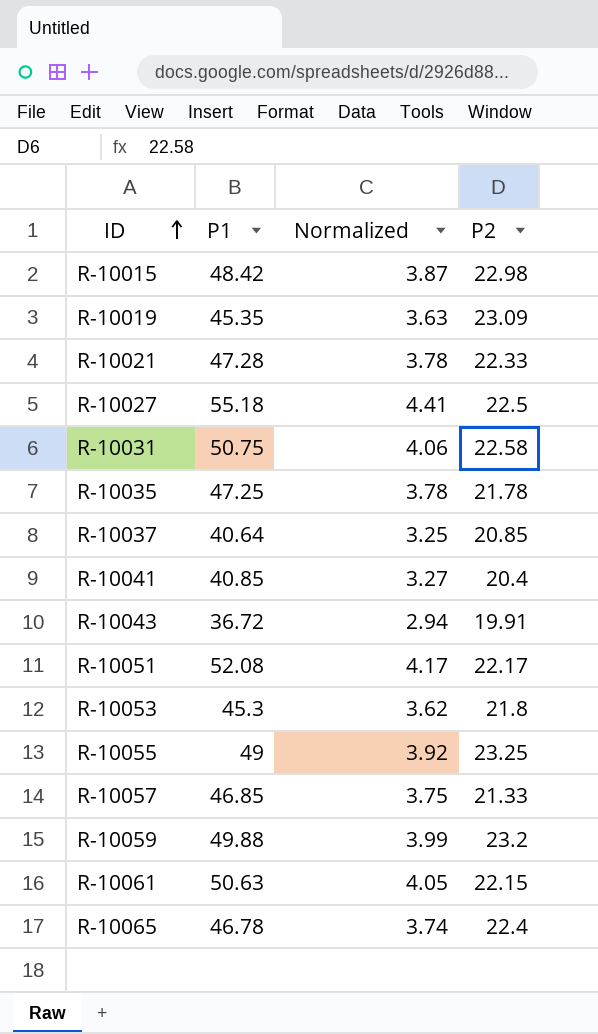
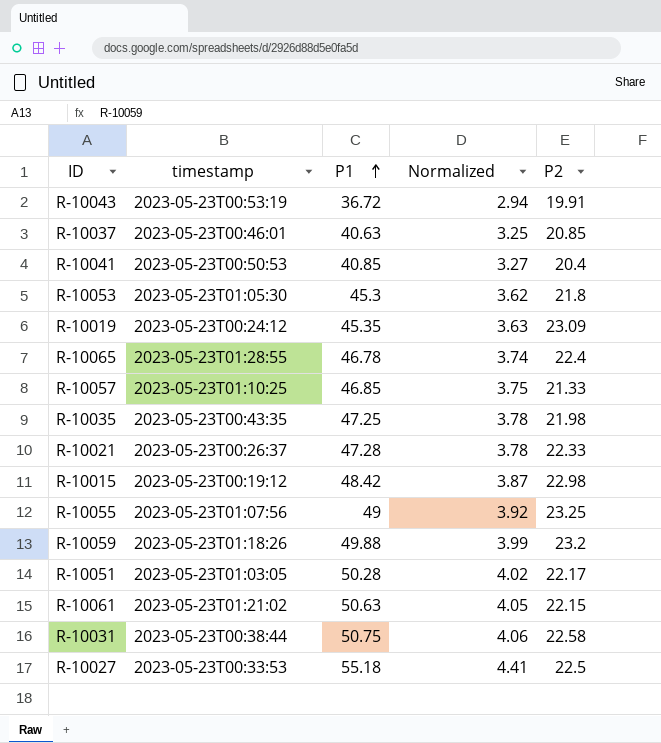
row order: ID ascending -> P1 ascending
column timestamp | position: none -> 2
R-10037 | P1: 40.64 -> 40.63
R-10035 | P2: 21.78 -> 21.98
R-10051 | P1: 52.08 -> 50.28
R-10051 | Normalized: 4.17 -> 4.02

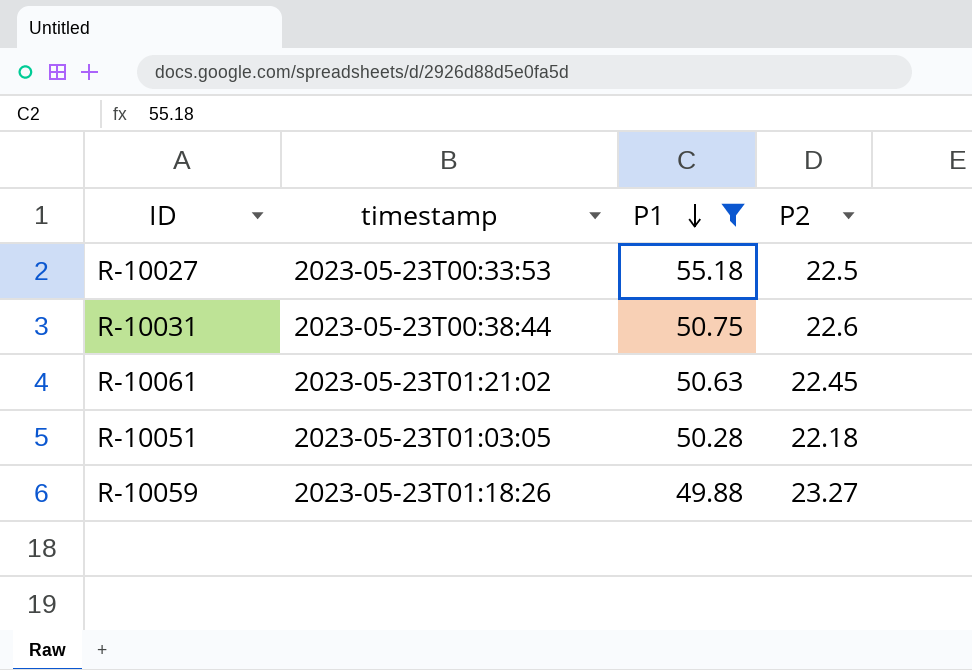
filter: none -> P1 >= 49.88
row order: P1 ascending -> P1 descending
column Normalized | formula: [P1] * 0.08 -> none
R-10031 | P2: 22.58 -> 22.6
R-10061 | P2: 22.15 -> 22.45
R-10051 | P2: 22.17 -> 22.18
R-10059 | P2: 23.2 -> 23.27

